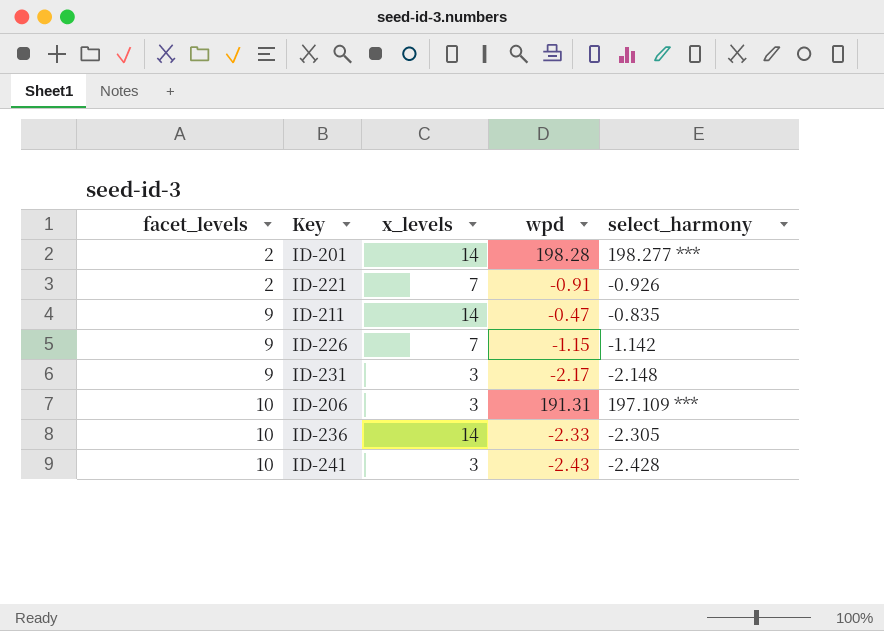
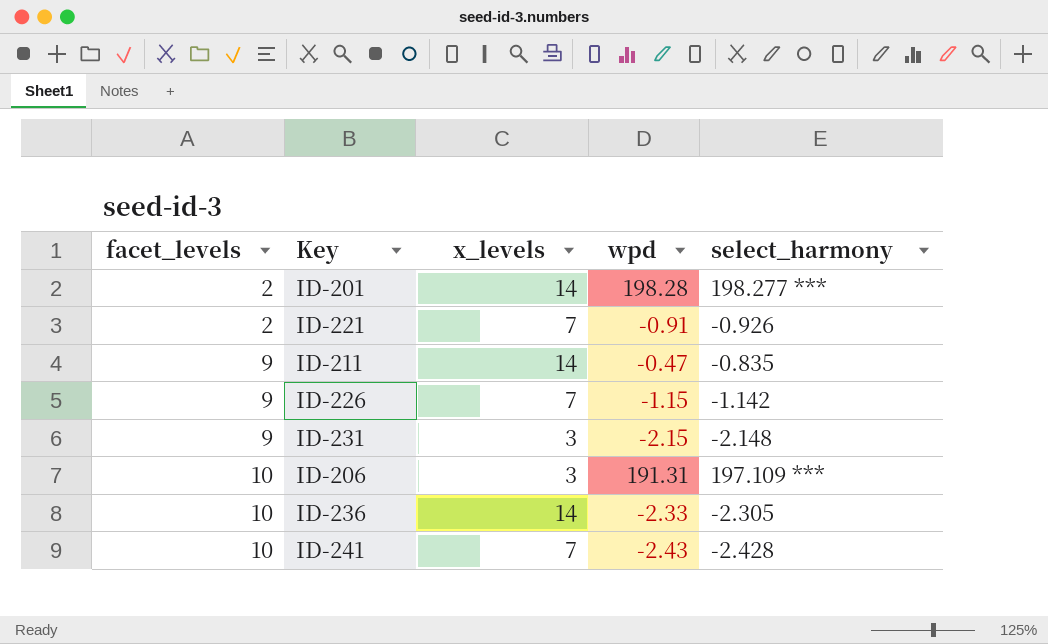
ID-231 | wpd: -2.17 -> -2.15
ID-241 | x_levels: 3 -> 7

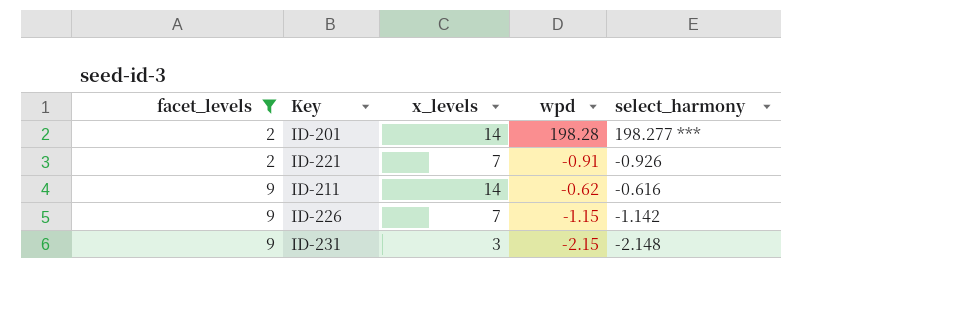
filter: none -> facet_levels != 10
ID-211 | wpd: -0.47 -> -0.62
ID-211 | select_harmony: -0.835 -> -0.616

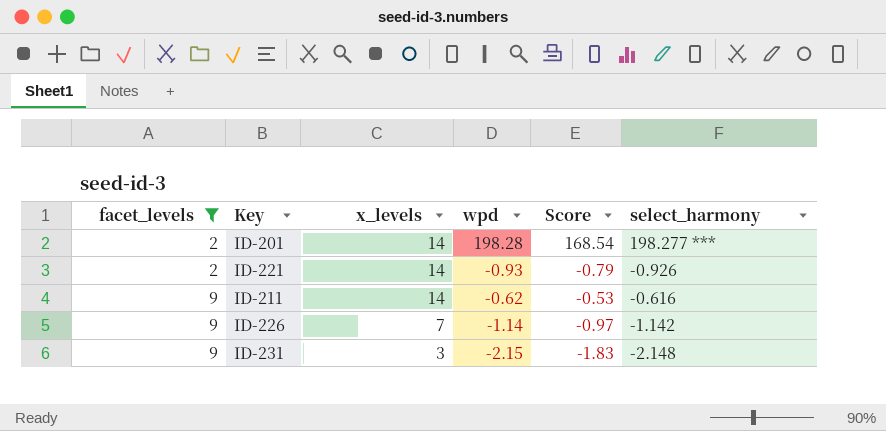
column Score | formula: none -> [wpd] * 0.85
ID-221 | x_levels: 7 -> 14
ID-221 | wpd: -0.91 -> -0.93
ID-226 | wpd: -1.15 -> -1.14

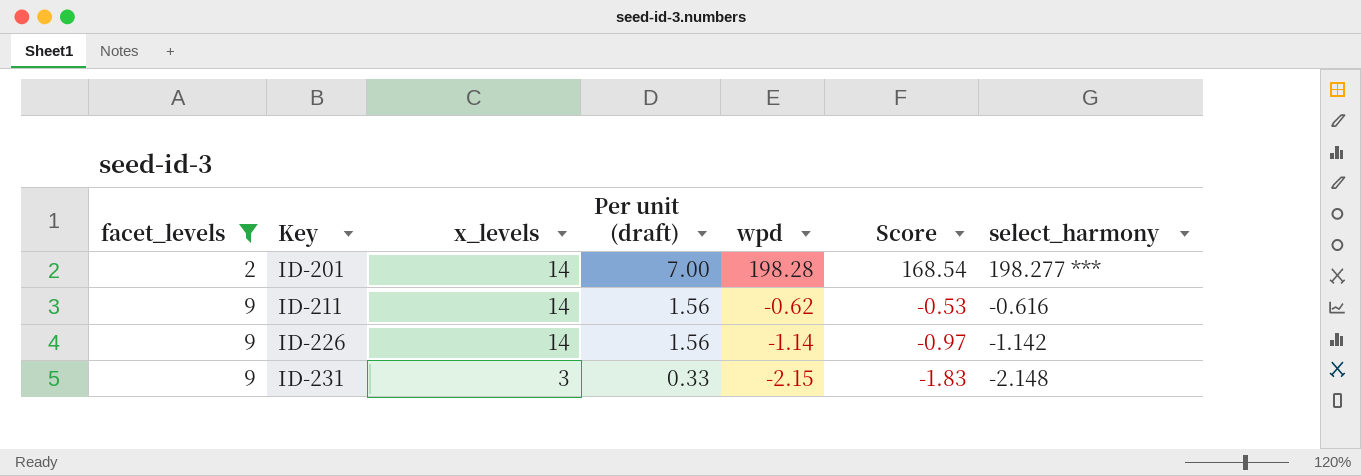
column Per unit (draft) | formula: none -> [x_levels] / [facet_levels]
row ID-221: 2 | 14 | -0.93 | -0.79 | -0.926 -> none
ID-226 | x_levels: 7 -> 14

